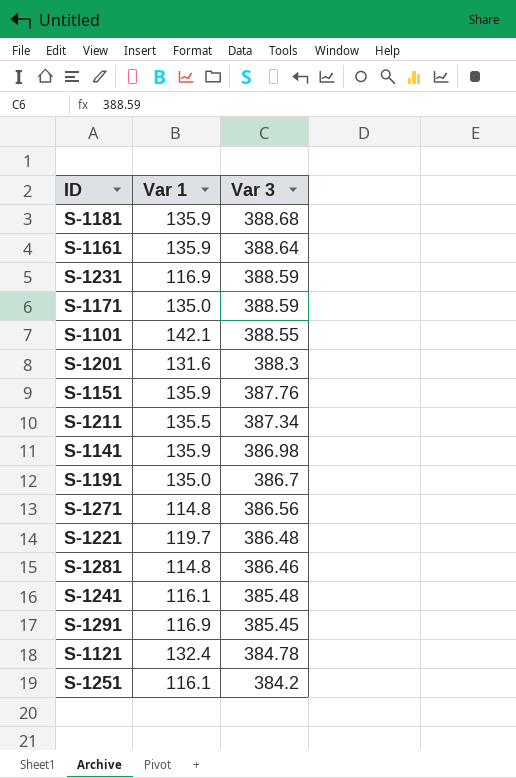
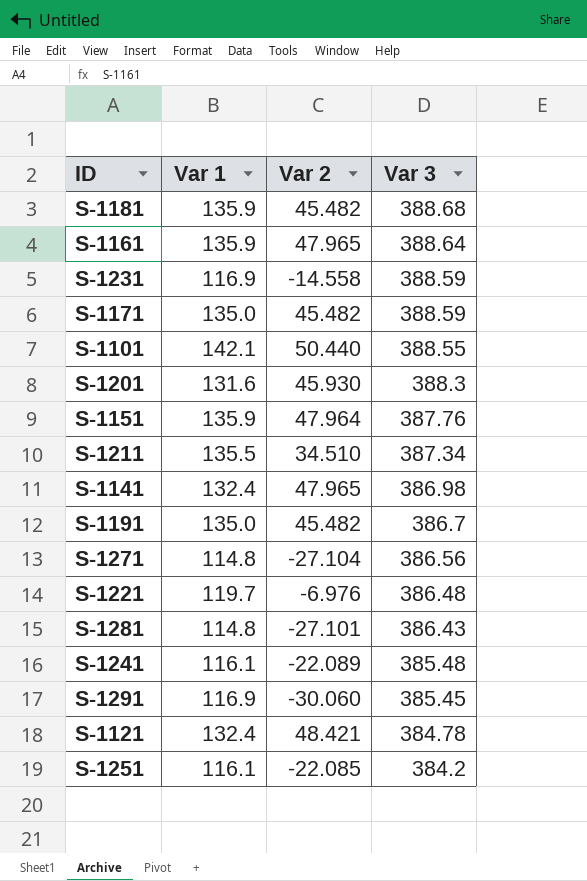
column Var 2 | position: none -> 3
S-1141 | Var 1: 135.9 -> 132.4
S-1281 | Var 3: 386.46 -> 386.43

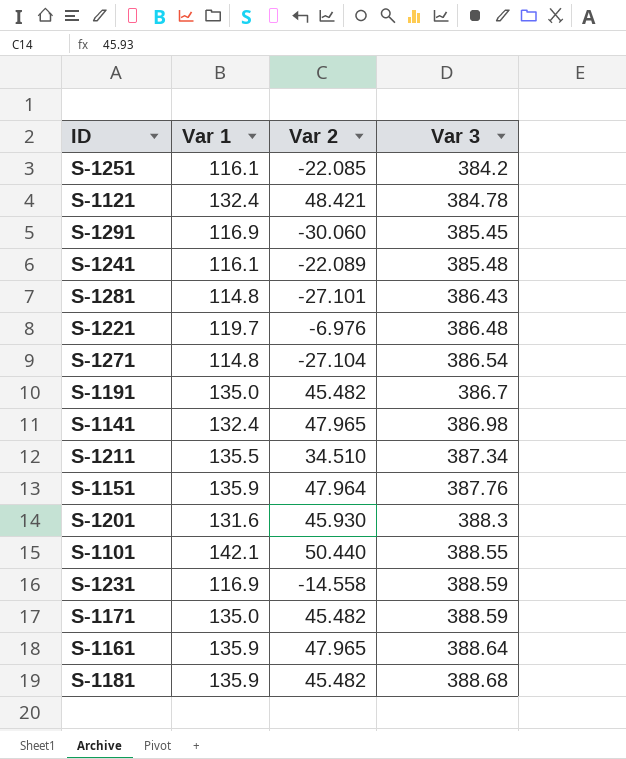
row order: Var 3 descending -> Var 3 ascending
S-1271 | Var 3: 386.56 -> 386.54

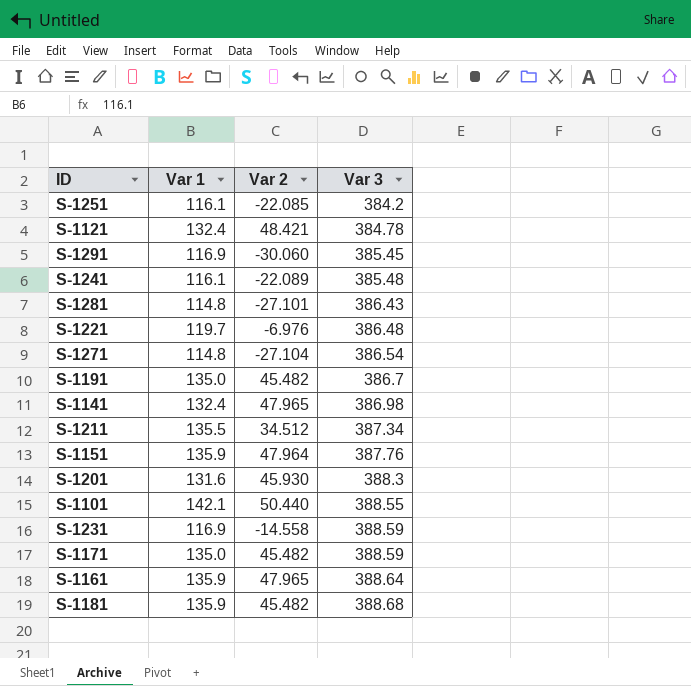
S-1211 | Var 2: 34.510 -> 34.512

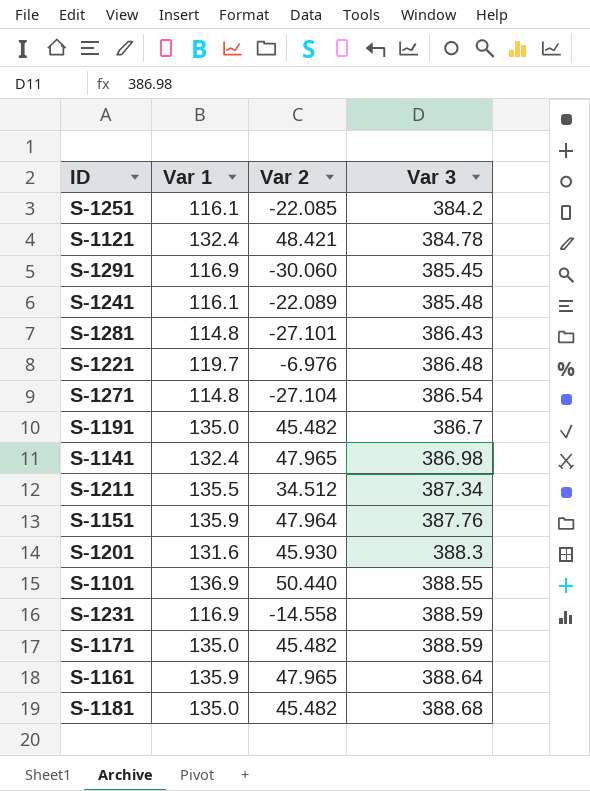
S-1101 | Var 1: 142.1 -> 136.9
S-1181 | Var 1: 135.9 -> 135.0

